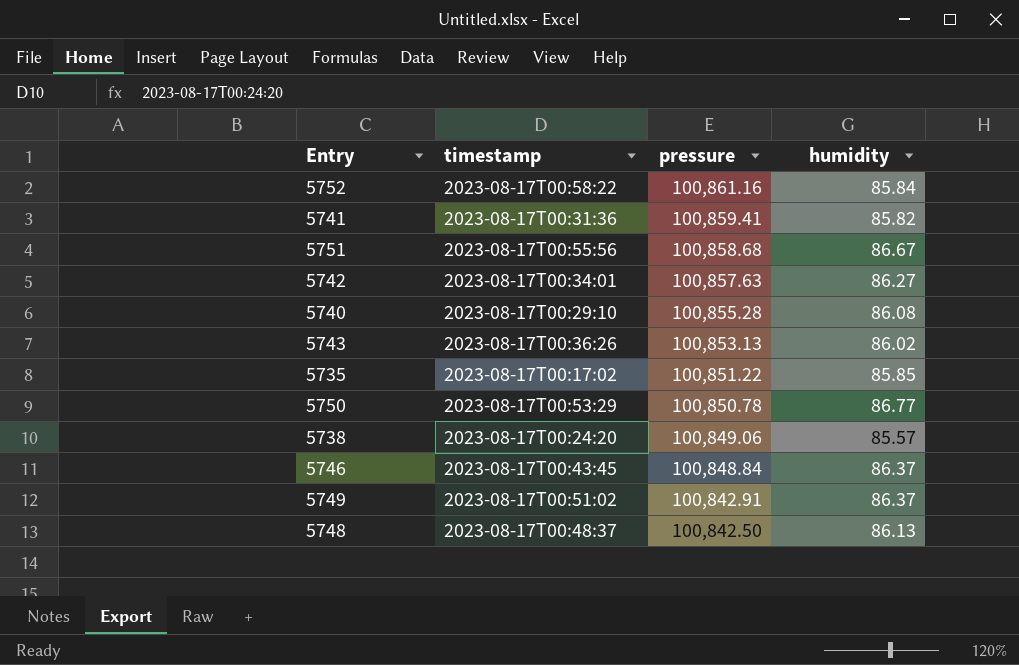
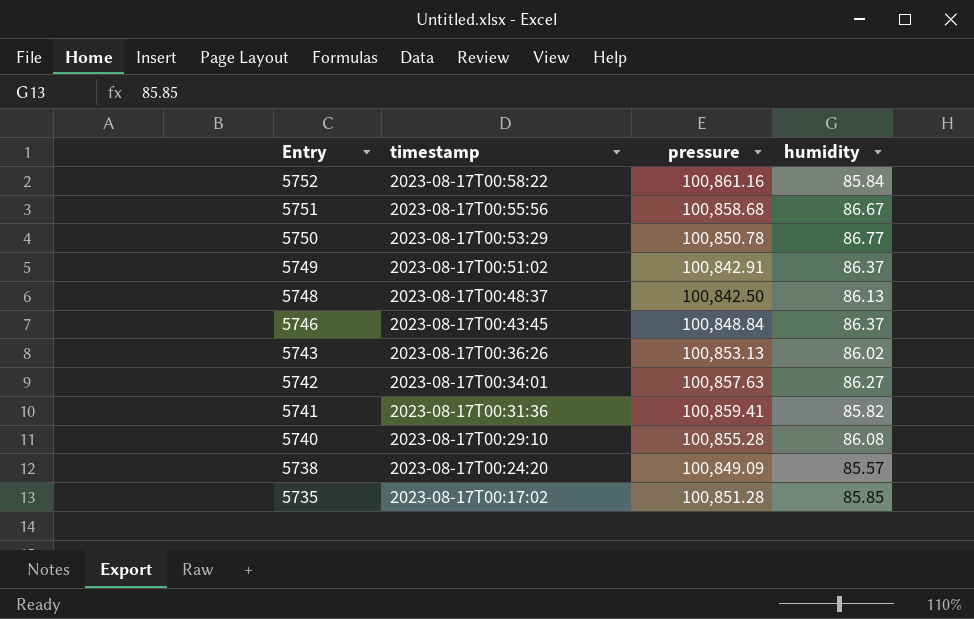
row order: pressure descending -> Entry descending
5738 | pressure: 100,849.06 -> 100,849.09
5735 | pressure: 100,851.22 -> 100,851.28

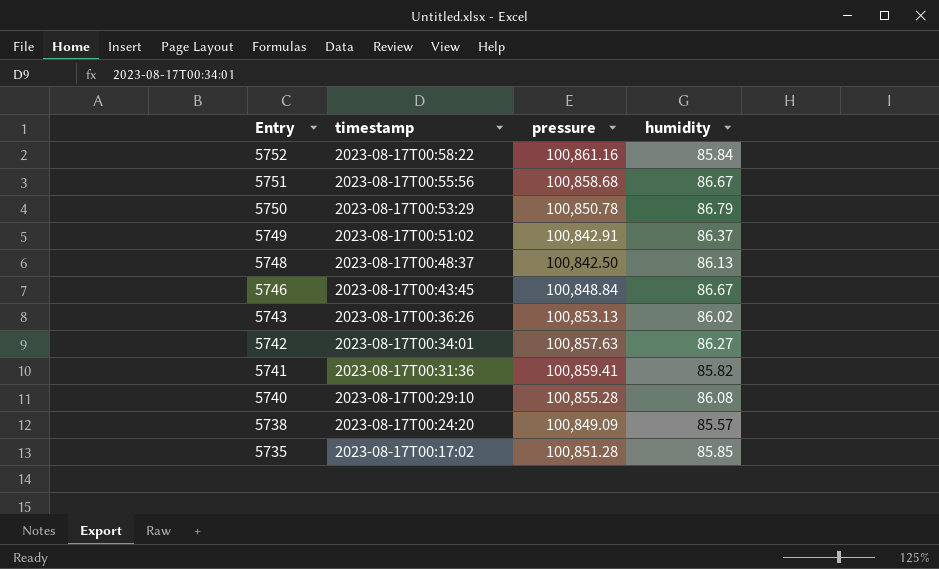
5750 | humidity: 86.77 -> 86.79
5746 | humidity: 86.37 -> 86.67

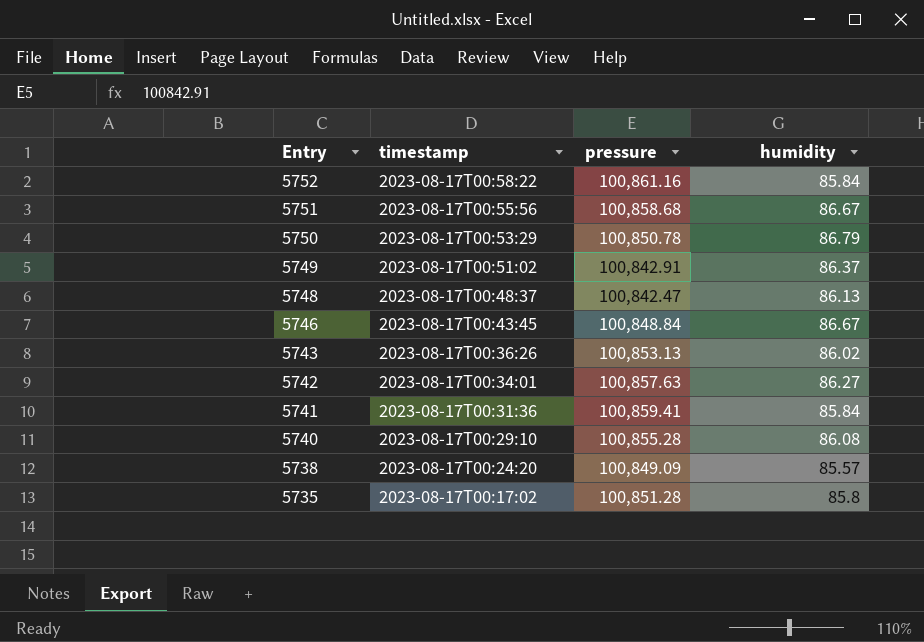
5748 | pressure: 100,842.50 -> 100,842.47
5741 | humidity: 85.82 -> 85.84
5735 | humidity: 85.85 -> 85.8

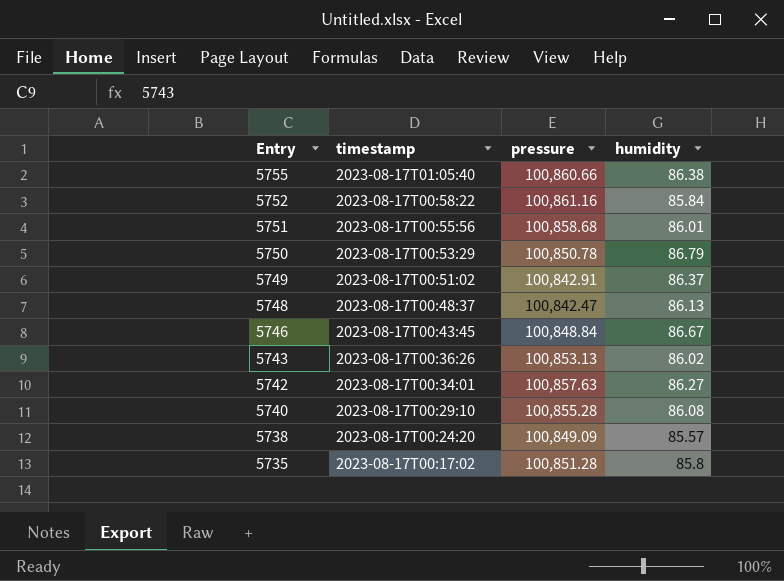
row 5741: 2023-08-17T00:31:36 | 100,859.41 | 85.84 -> none
row 5755: none -> 2023-08-17T01:05:40 | 100,860.66 | 86.38
5751 | humidity: 86.67 -> 86.01

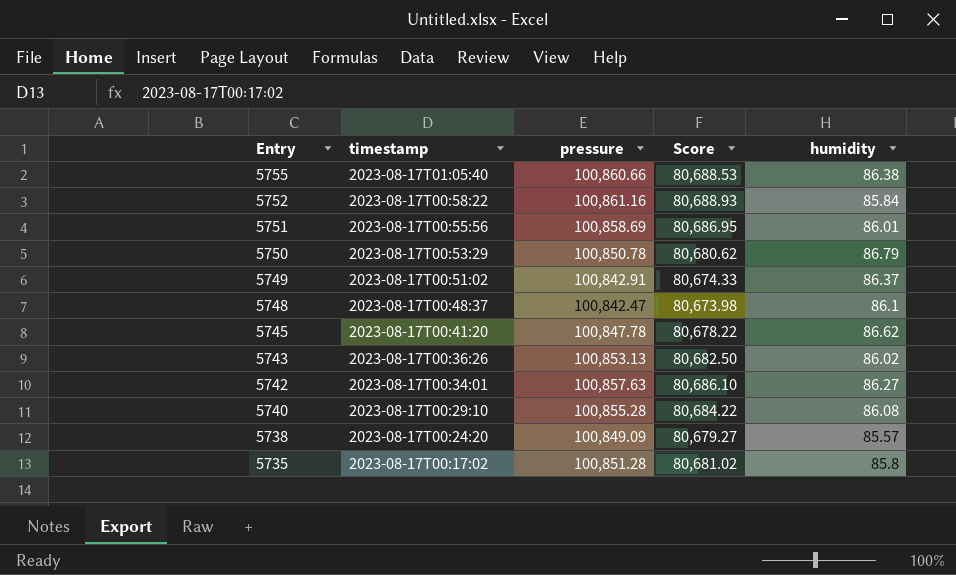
column Score | formula: none -> [pressure] * 0.8
row 5746: 2023-08-17T00:43:45 | 100,848.84 | 86.67 -> none
5751 | pressure: 100,858.68 -> 100,858.69
5748 | humidity: 86.13 -> 86.1
row 5745: none -> 2023-08-17T00:41:20 | 100,847.78 | 80,678.22 | 86.62

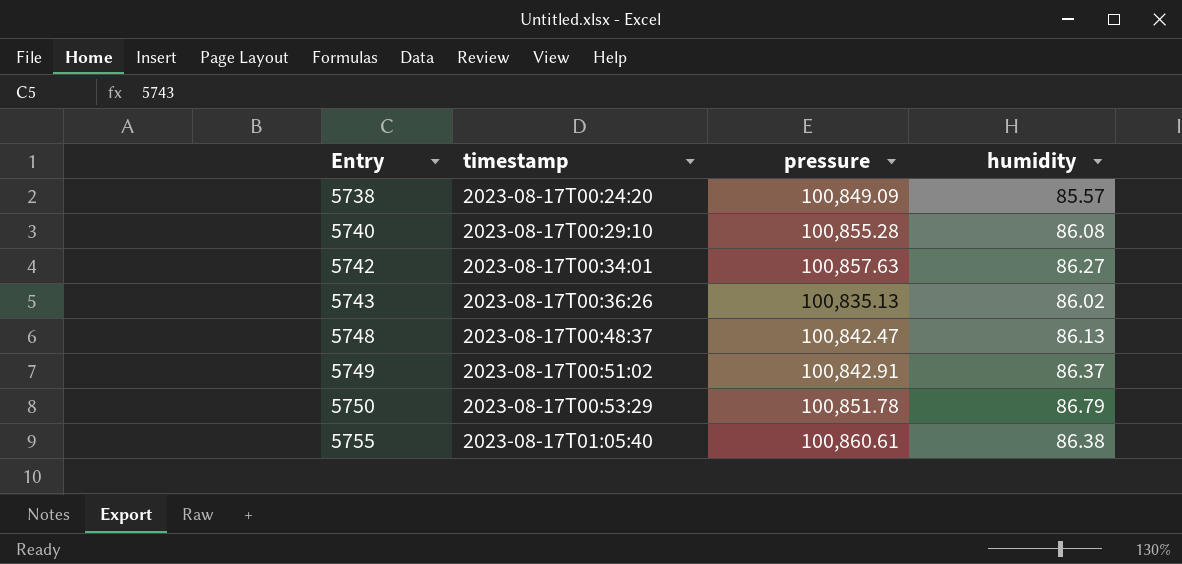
row order: Entry descending -> Entry ascending
column Score | formula: [pressure] * 0.8 -> none
row 5752: 2023-08-17T00:58:22 | 100,861.16 | 80,688.93 | 85.84 -> none
row 5751: 2023-08-17T00:55:56 | 100,858.69 | 80,686.95 | 86.01 -> none
row 5745: 2023-08-17T00:41:20 | 100,847.78 | 80,678.22 | 86.62 -> none
row 5735: 2023-08-17T00:17:02 | 100,851.28 | 80,681.02 | 85.8 -> none
5743 | pressure: 100,853.13 -> 100,835.13
5748 | humidity: 86.1 -> 86.13
5750 | pressure: 100,850.78 -> 100,851.78
5755 | pressure: 100,860.66 -> 100,860.61

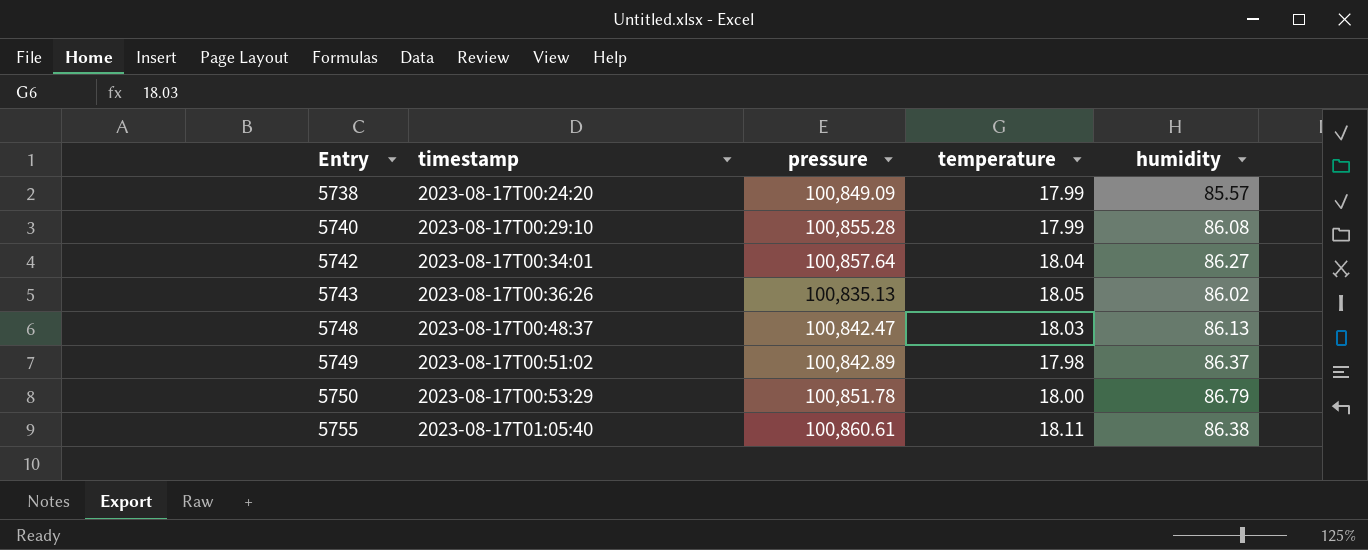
column temperature | position: none -> 4
5742 | pressure: 100,857.63 -> 100,857.64
5749 | pressure: 100,842.91 -> 100,842.89

